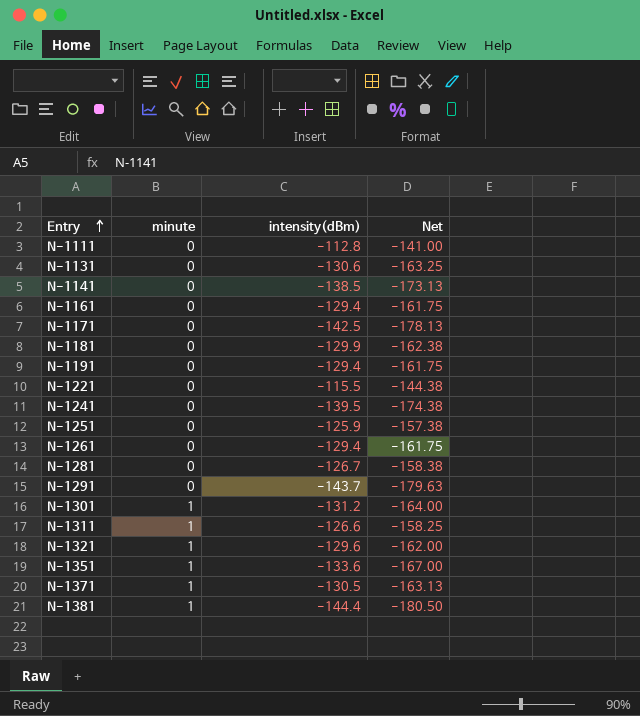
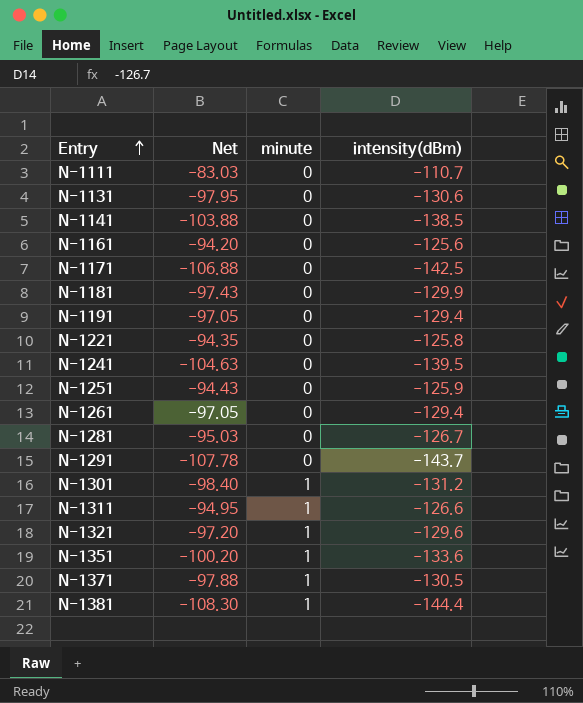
column Net | formula: [intensity(dBm)] * 1.25 -> [intensity(dBm)] * 0.75
column Net | position: 4 -> 2
N-1111 | intensity(dBm): -112.8 -> -110.7
N-1161 | intensity(dBm): -129.4 -> -125.6
N-1221 | intensity(dBm): -115.5 -> -125.8

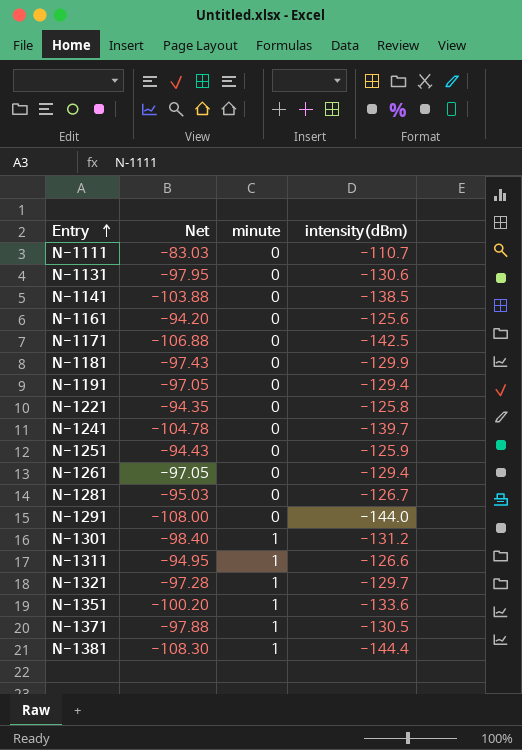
N-1241 | Net: -104.63 -> -104.78
N-1241 | intensity(dBm): -139.5 -> -139.7
N-1291 | Net: -107.78 -> -108.00
N-1291 | intensity(dBm): -143.7 -> -144.0
N-1321 | Net: -97.20 -> -97.28
N-1321 | intensity(dBm): -129.6 -> -129.7

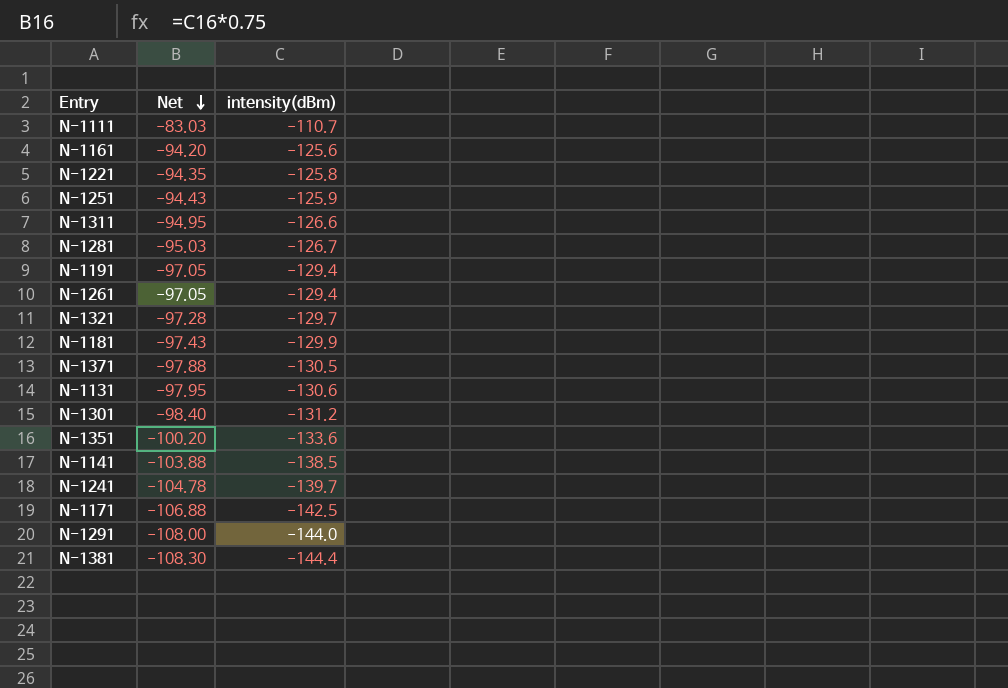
row order: Entry ascending -> Net descending
column minute | position: 3 -> none

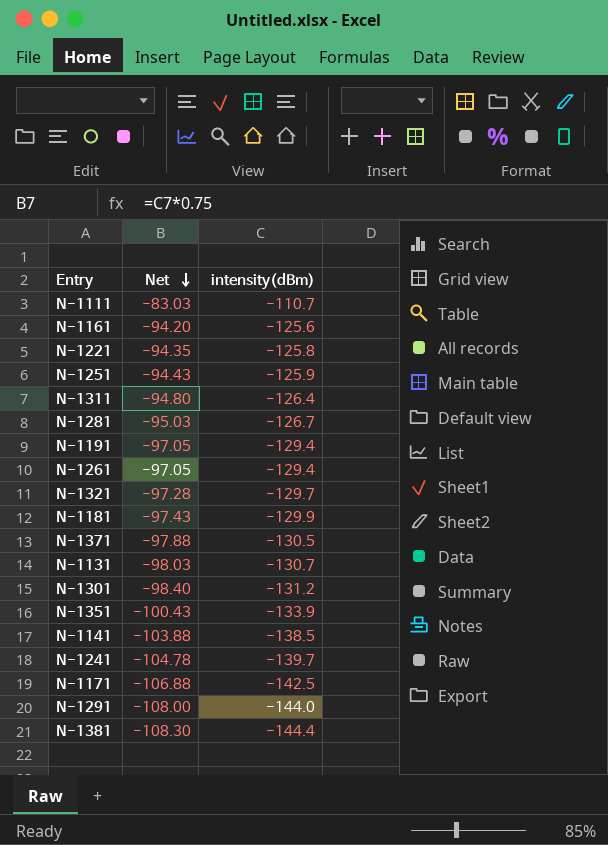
N-1311 | Net: -94.95 -> -94.80
N-1311 | intensity(dBm): -126.6 -> -126.4
N-1131 | Net: -97.95 -> -98.03
N-1131 | intensity(dBm): -130.6 -> -130.7
N-1351 | Net: -100.20 -> -100.43
N-1351 | intensity(dBm): -133.6 -> -133.9

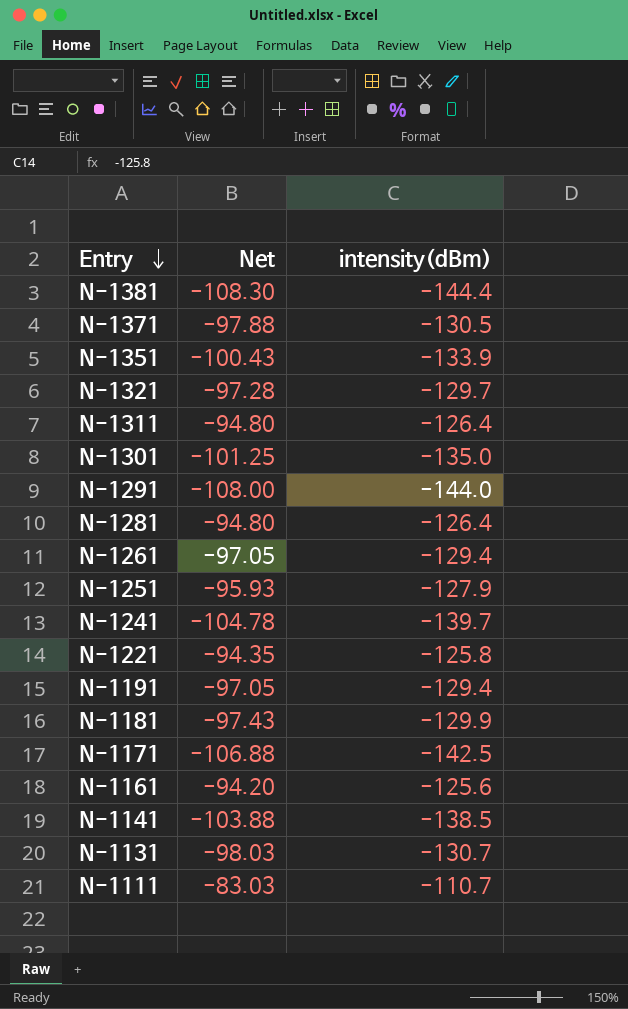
row order: Net descending -> Entry descending
N-1301 | Net: -98.40 -> -101.25
N-1301 | intensity(dBm): -131.2 -> -135.0
N-1281 | Net: -95.03 -> -94.80
N-1281 | intensity(dBm): -126.7 -> -126.4
N-1251 | Net: -94.43 -> -95.93
N-1251 | intensity(dBm): -125.9 -> -127.9

